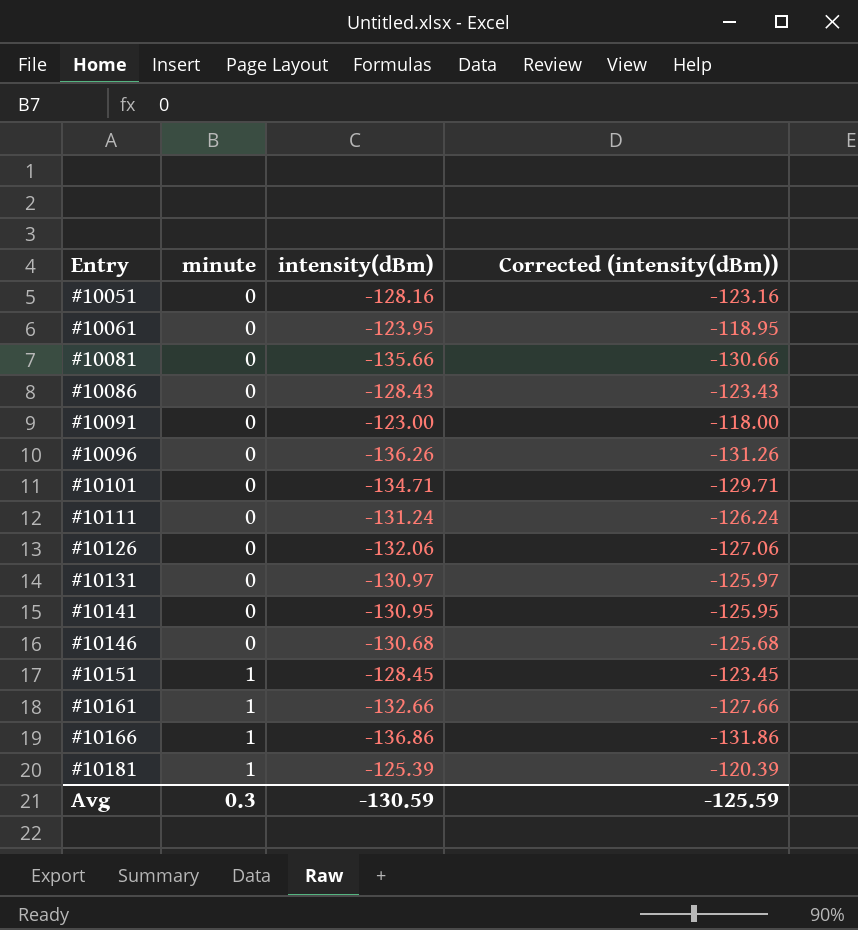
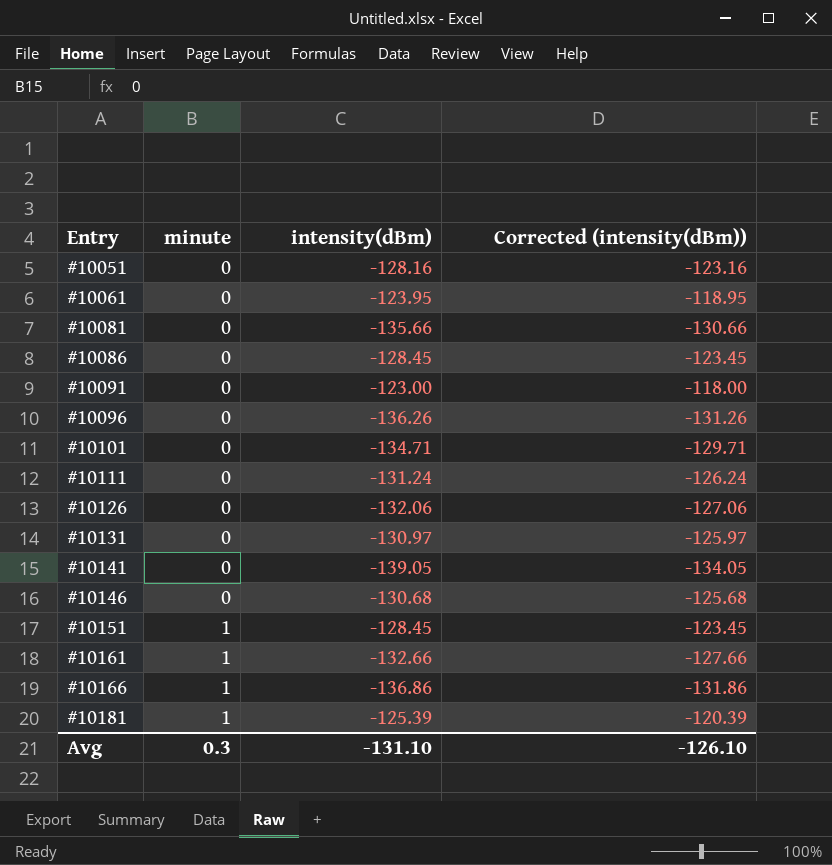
#10086 | intensity(dBm): -128.43 -> -128.45
#10086 | Corrected (intensity(dBm)): -123.43 -> -123.45
#10141 | intensity(dBm): -130.95 -> -139.05
#10141 | Corrected (intensity(dBm)): -125.95 -> -134.05
Avg | intensity(dBm): -130.59 -> -131.10
Avg | Corrected (intensity(dBm)): -125.59 -> -126.10

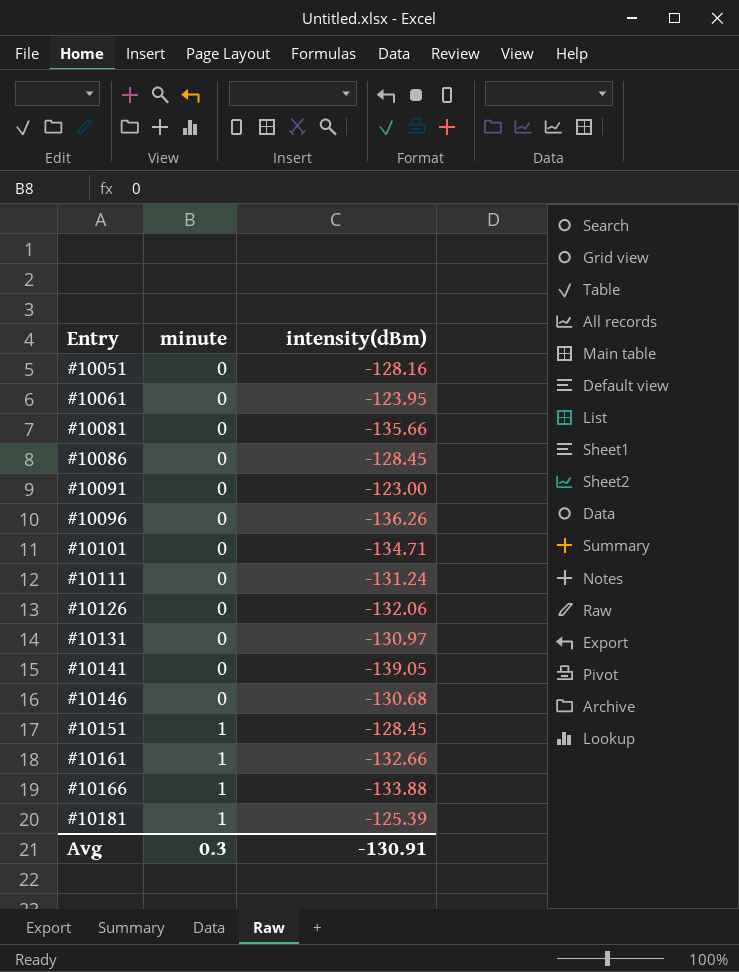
column Corrected (intensity(dBm)) | formula: [intensity(dBm)] + 5 -> none
#10166 | intensity(dBm): -136.86 -> -133.88
Avg | intensity(dBm): -131.10 -> -130.91

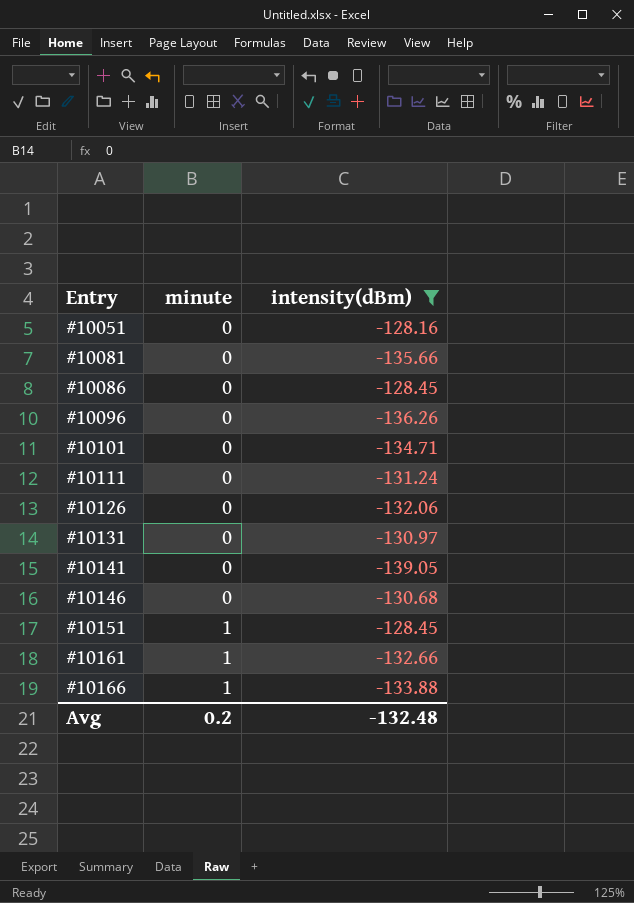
filter: none -> intensity(dBm) <= -128.16
Avg | minute: 0.3 -> 0.2
Avg | intensity(dBm): -130.91 -> -132.48

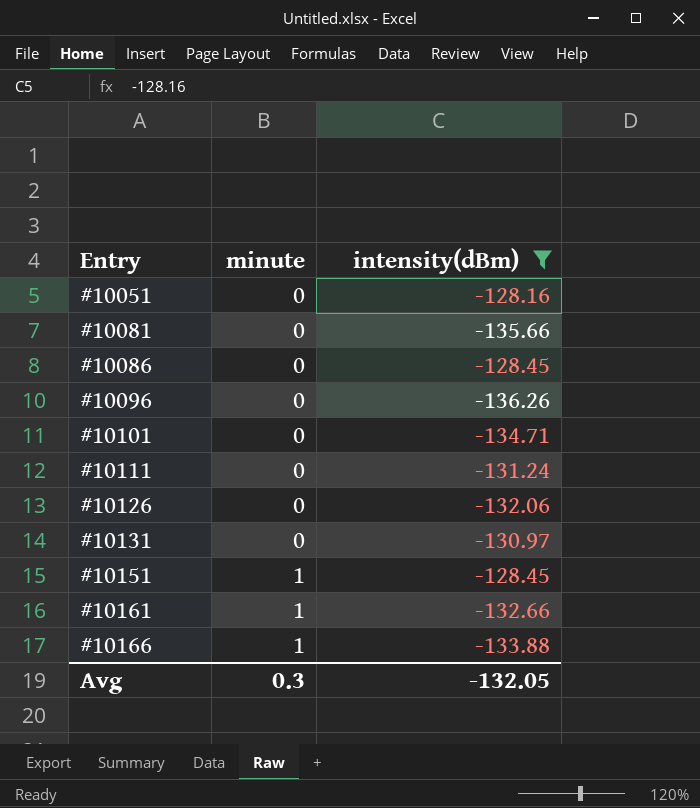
row #10141: 0 | -139.05 -> none
row #10146: 0 | -130.68 -> none
Avg | minute: 0.2 -> 0.3
Avg | intensity(dBm): -132.48 -> -132.05

